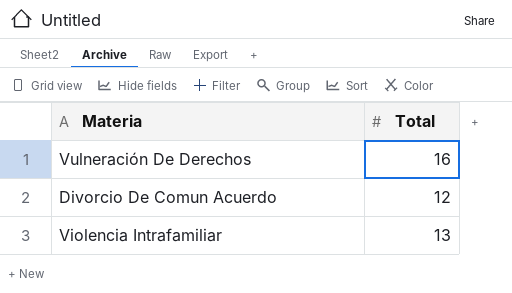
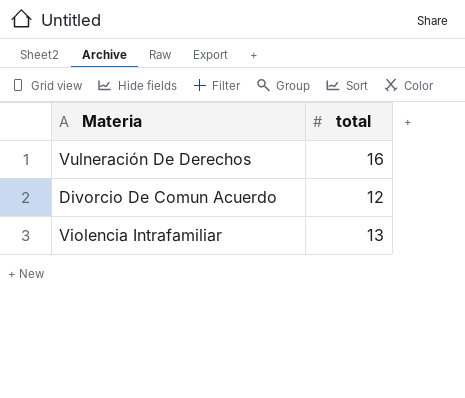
column name: Total -> total

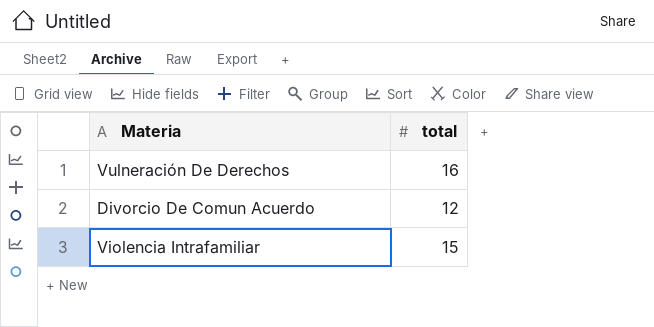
Violencia Intrafamiliar | total: 13 -> 15

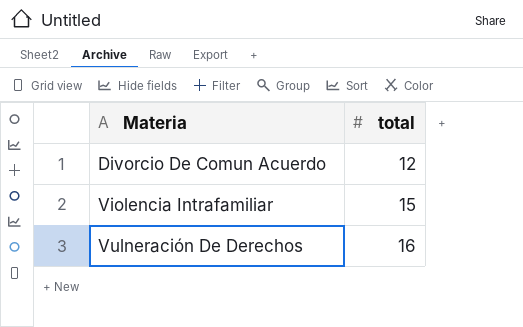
row order: none -> Materia ascending

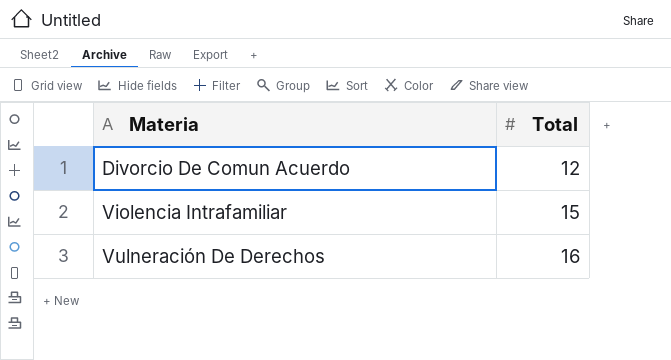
column name: total -> Total

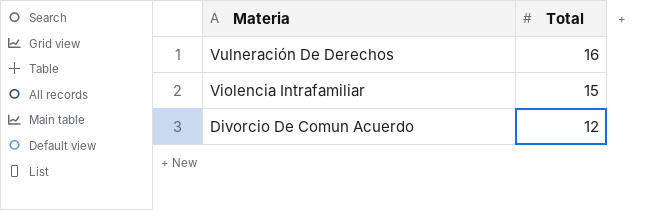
row order: Materia ascending -> Materia descending

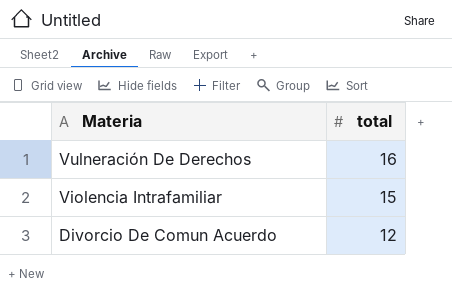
column name: Total -> total

